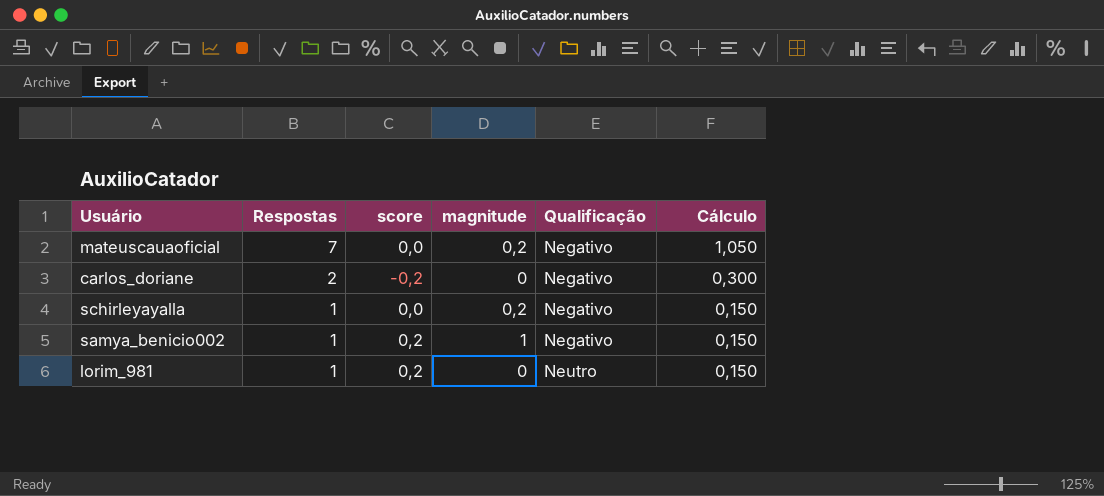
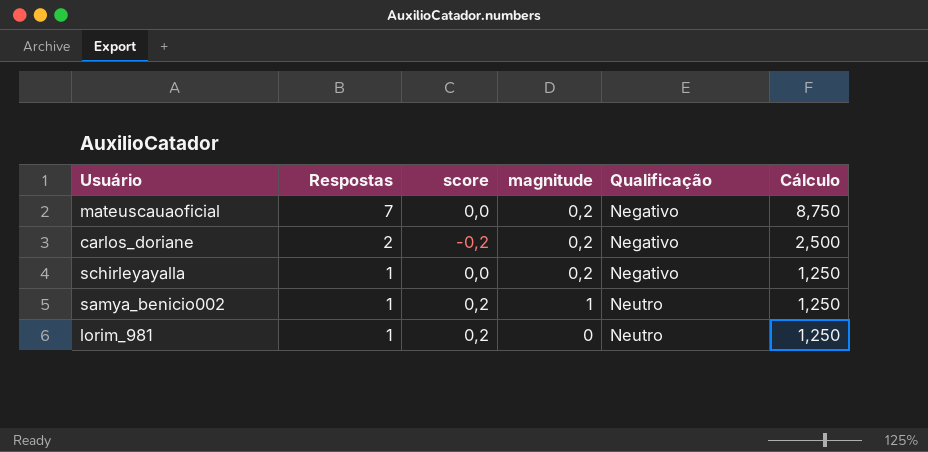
column Cálculo | formula: [Respostas] * 0,15 -> [Respostas] * 1,25
carlos_doriane | magnitude: 0 -> 0,2
samya_benicio002 | Qualificação: Negativo -> Neutro

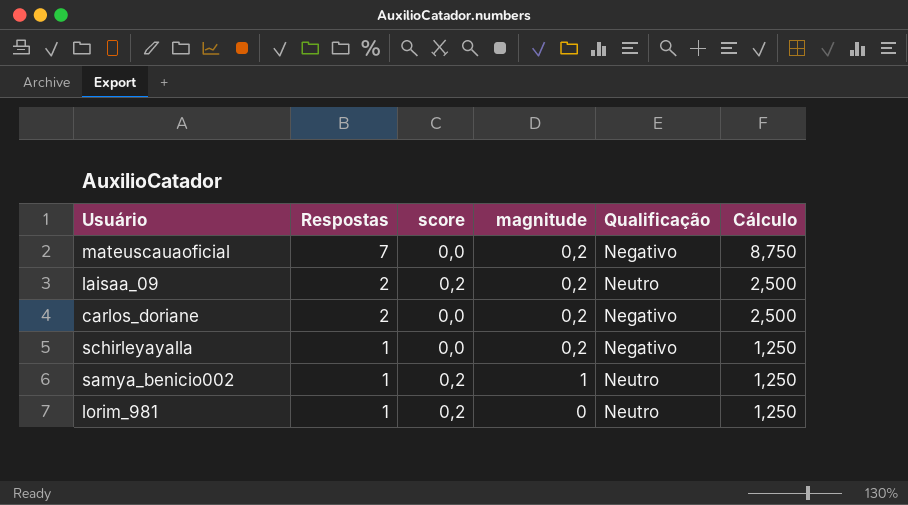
row laisaa_09: none -> 2 | 0,2 | 0,2 | Neutro | 2,500
carlos_doriane | score: -0,2 -> 0,0

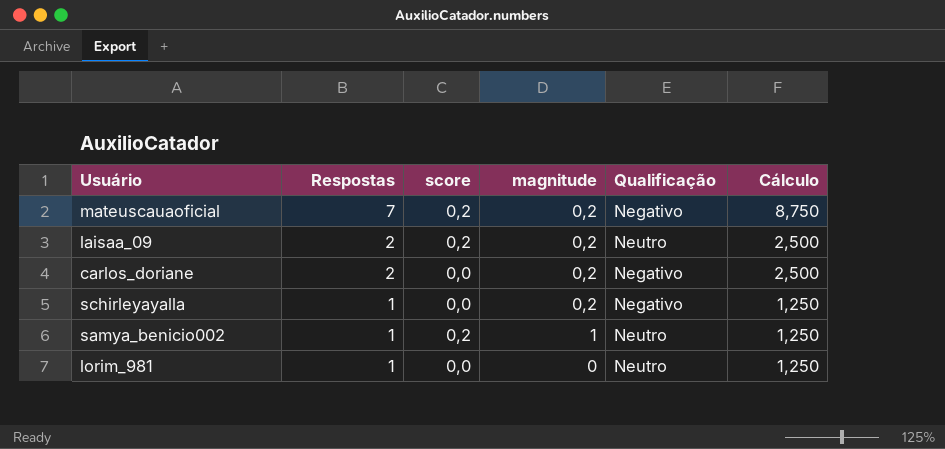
mateuscauaoficial | score: 0,0 -> 0,2
lorim_981 | score: 0,2 -> 0,0

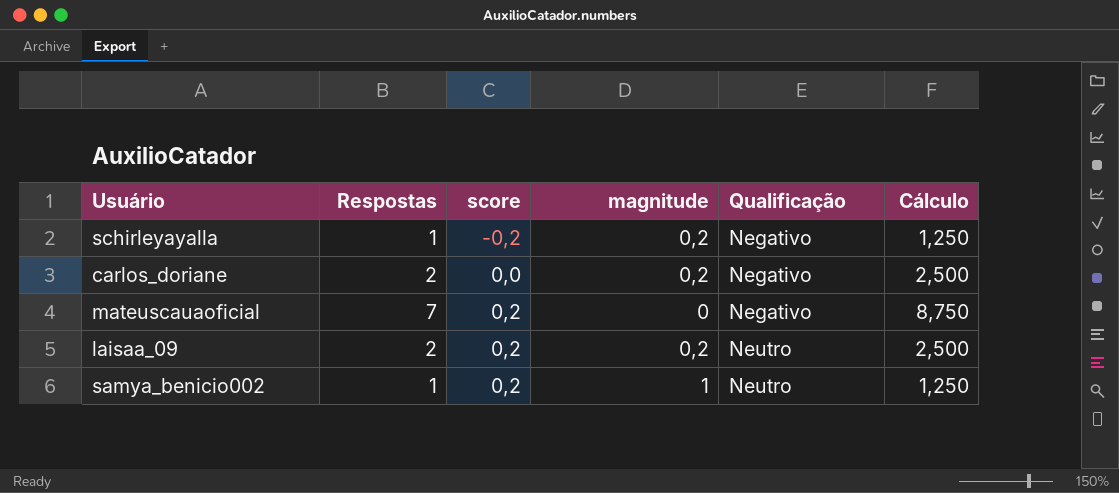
row order: Respostas descending -> score ascending
row lorim_981: 1 | 0,0 | 0 | Neutro | 1,250 -> none
schirleyayalla | score: 0,0 -> -0,2
mateuscauaoficial | magnitude: 0,2 -> 0

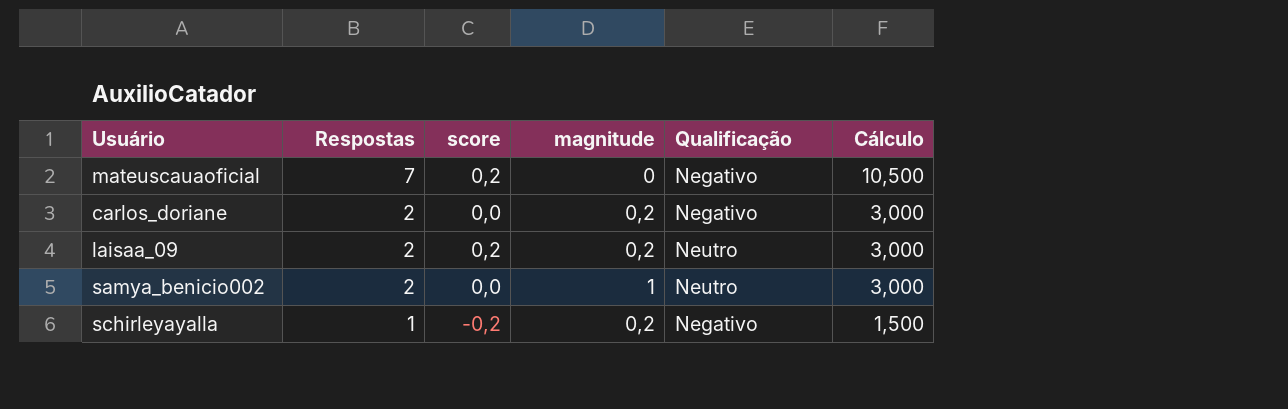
row order: score ascending -> Respostas descending
column Cálculo | formula: [Respostas] * 1,25 -> [Respostas] * 1,5
samya_benicio002 | Respostas: 1 -> 2
samya_benicio002 | score: 0,2 -> 0,0

